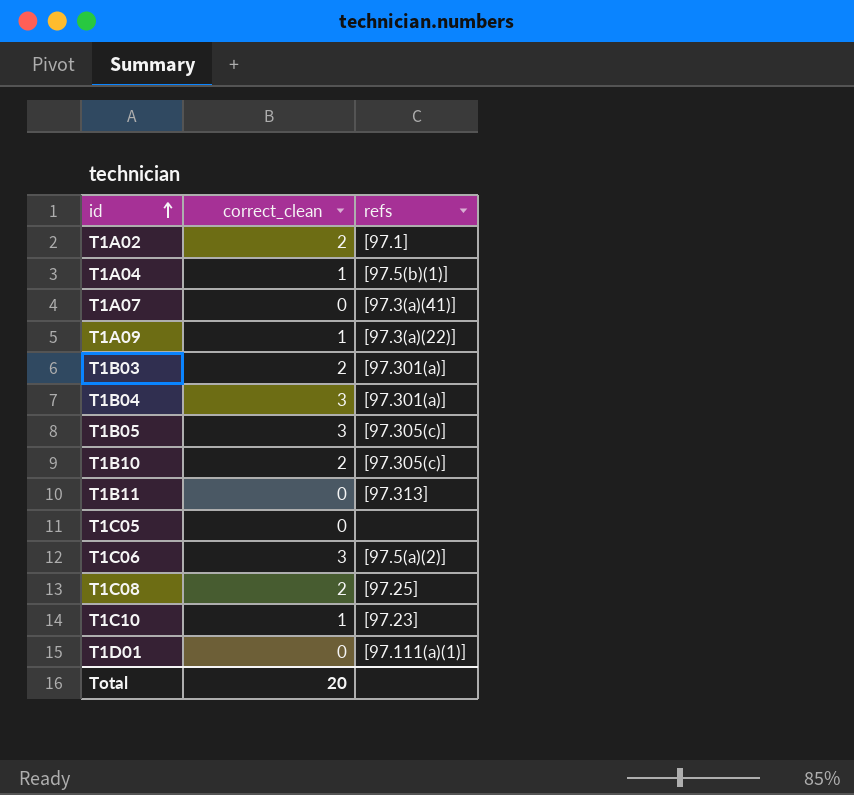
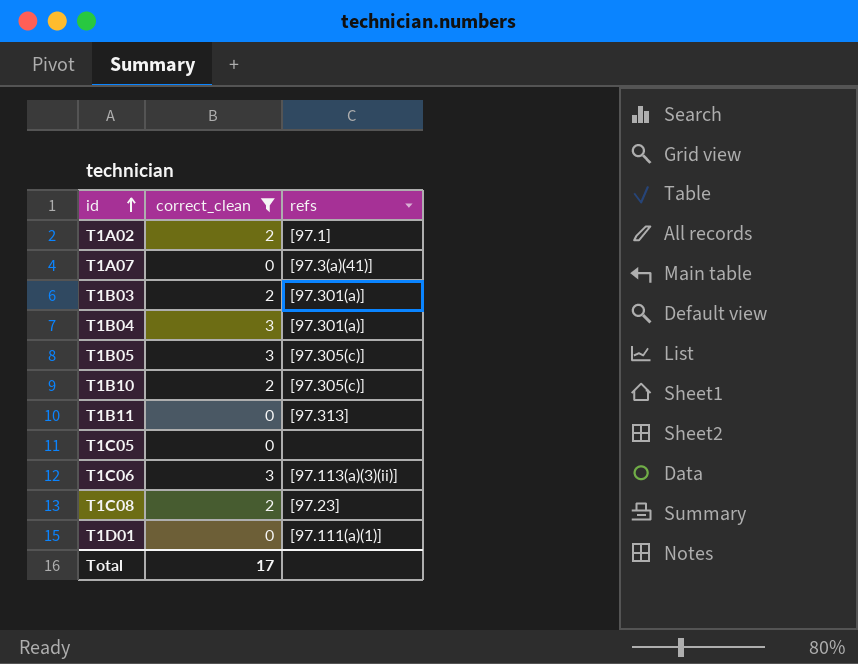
filter: none -> correct_clean != 1
T1C06 | refs: [97.5(a)(2)] -> [97.113(a)(3)(ii)]
T1C08 | refs: [97.25] -> [97.23]
Total | correct_clean: 20 -> 17

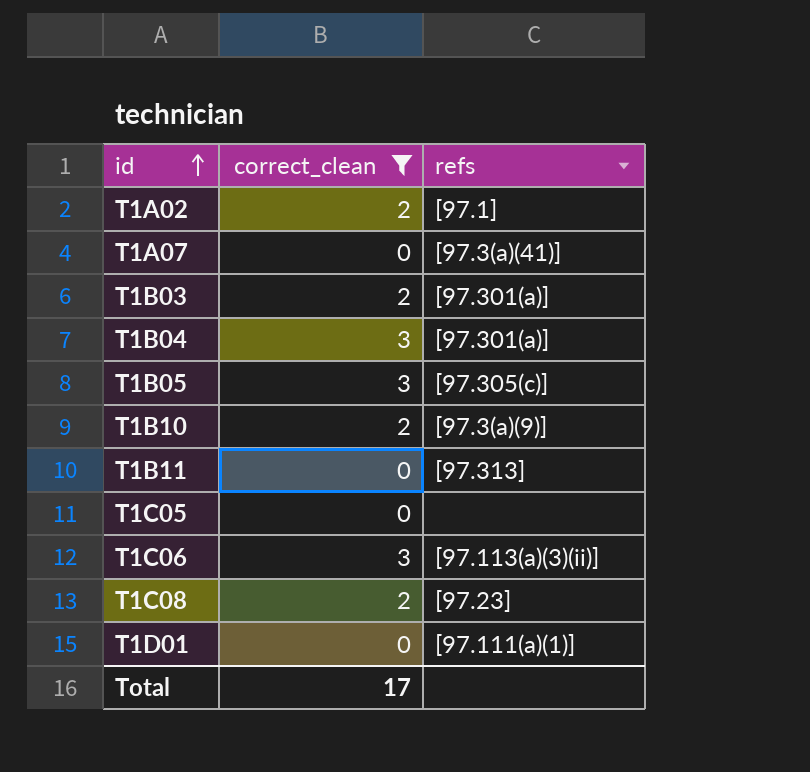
T1B10 | refs: [97.305(c)] -> [97.3(a)(9)]

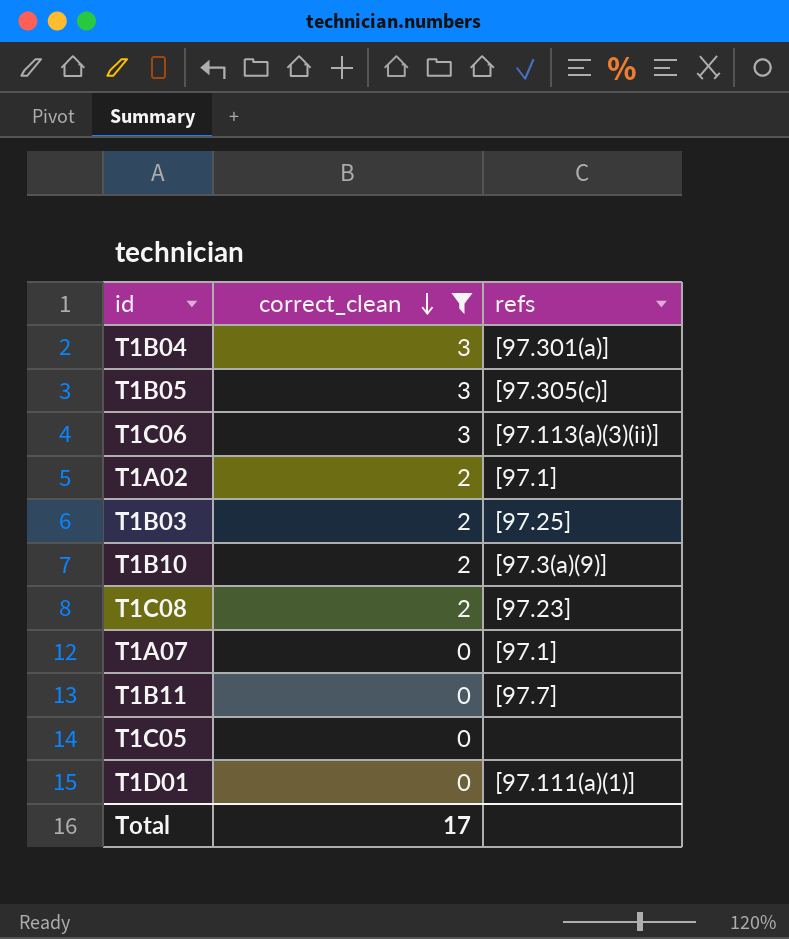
row order: id ascending -> correct_clean descending
T1B03 | refs: [97.301(a)] -> [97.25]
T1A07 | refs: [97.3(a)(41)] -> [97.1]
T1B11 | refs: [97.313] -> [97.7]

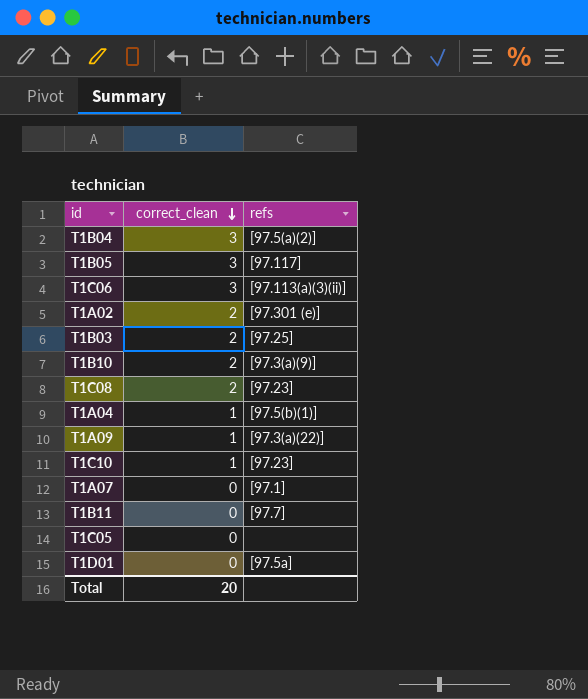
filter: correct_clean != 1 -> none
T1B04 | refs: [97.301(a)] -> [97.5(a)(2)]
T1B05 | refs: [97.305(c)] -> [97.117]
T1A02 | refs: [97.1] -> [97.301 (e)]
T1D01 | refs: [97.111(a)(1)] -> [97.5a]
Total | correct_clean: 17 -> 20

